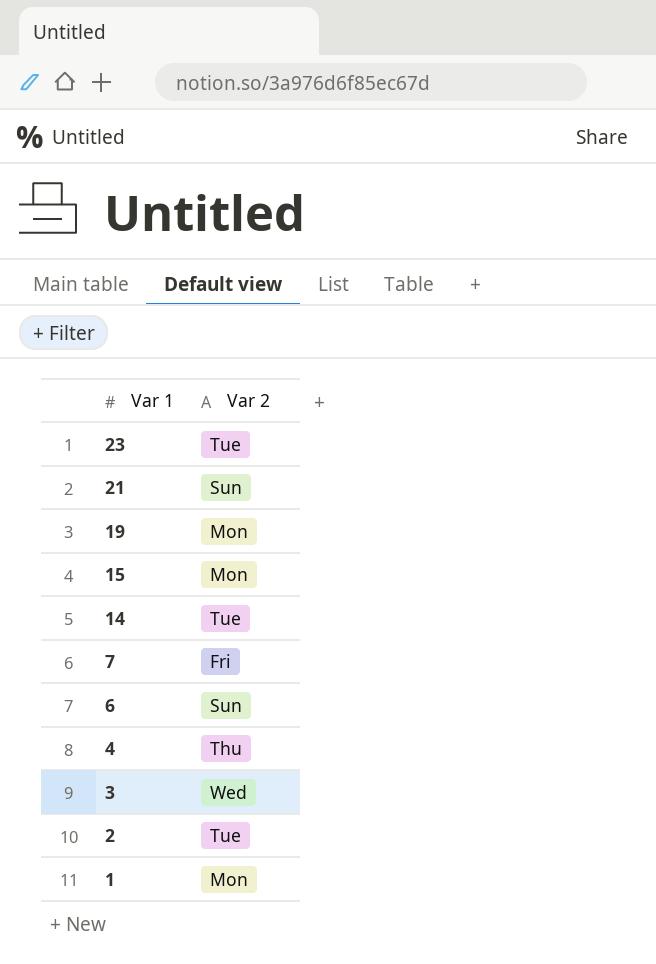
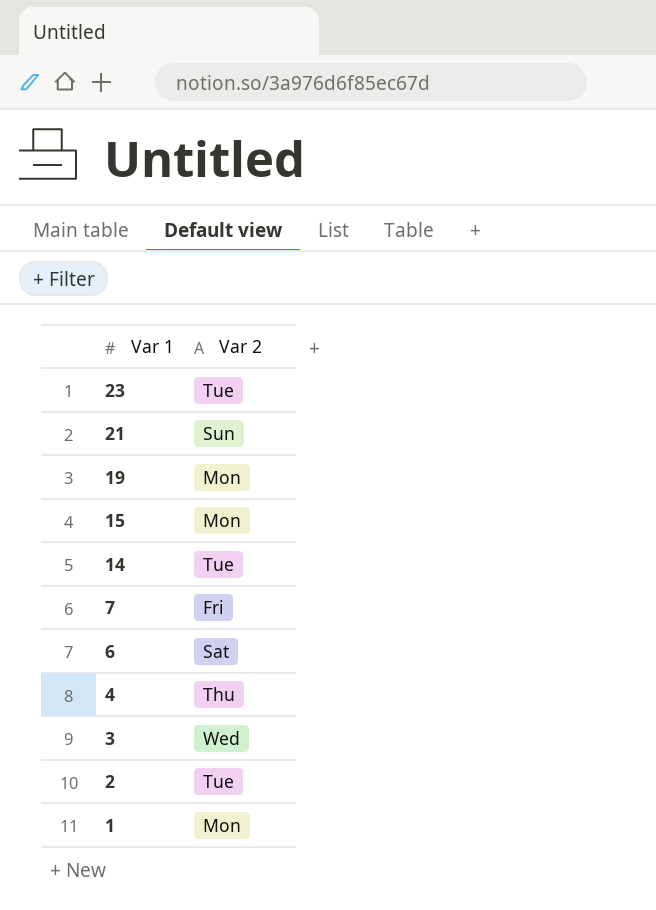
6 | Var 2: Sun -> Sat

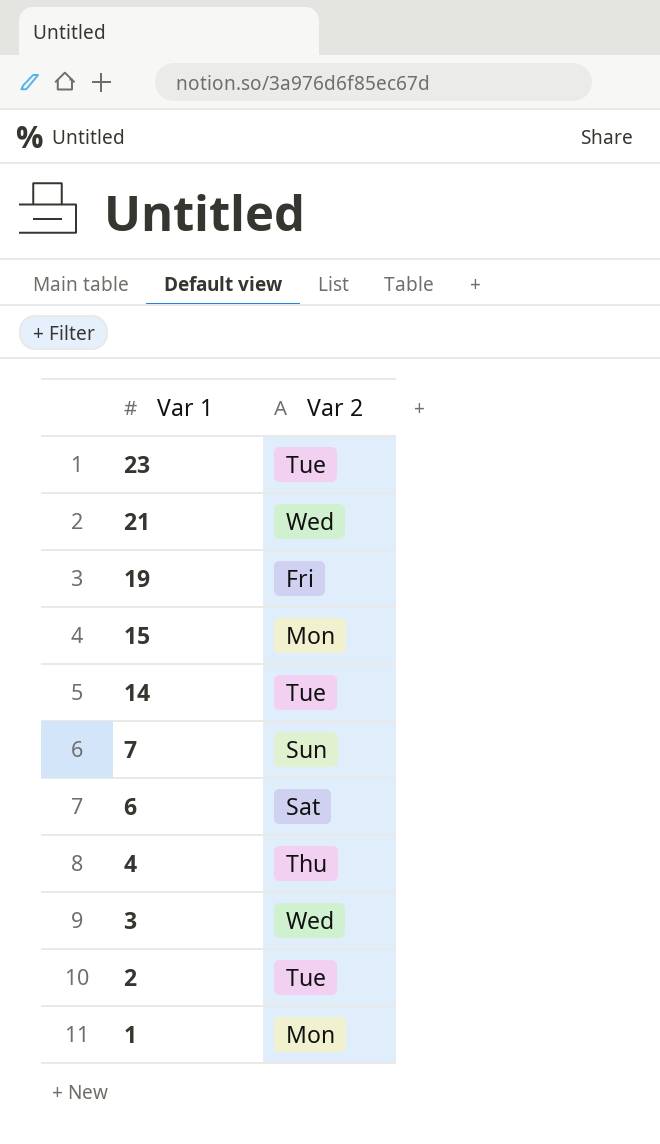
21 | Var 2: Sun -> Wed
19 | Var 2: Mon -> Fri
7 | Var 2: Fri -> Sun

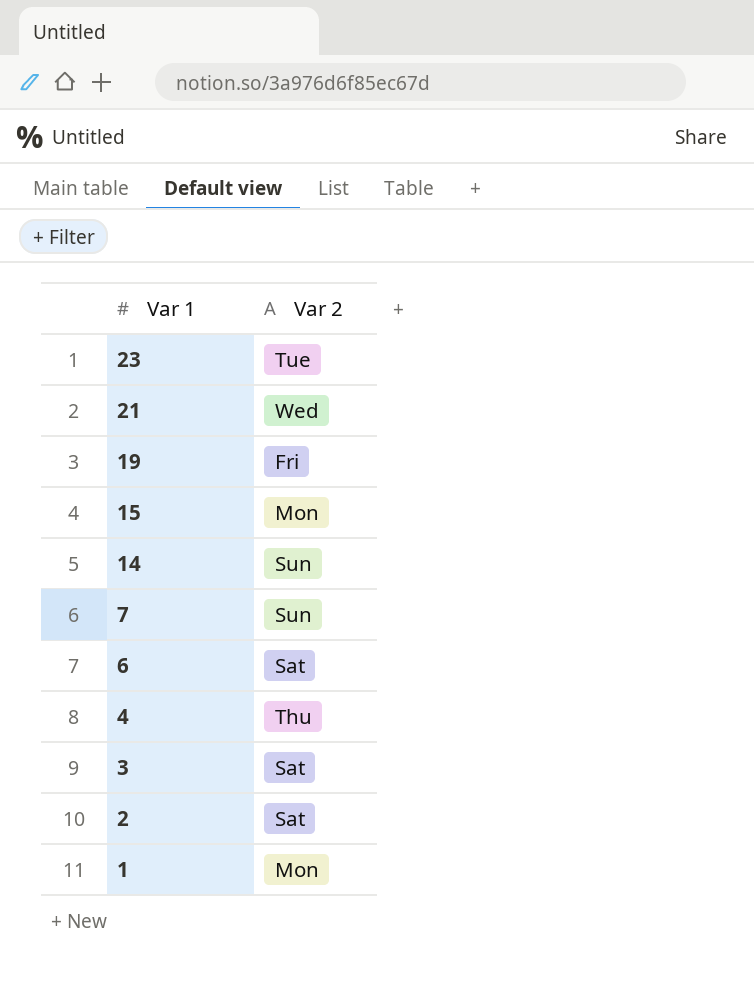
14 | Var 2: Tue -> Sun
3 | Var 2: Wed -> Sat
2 | Var 2: Tue -> Sat

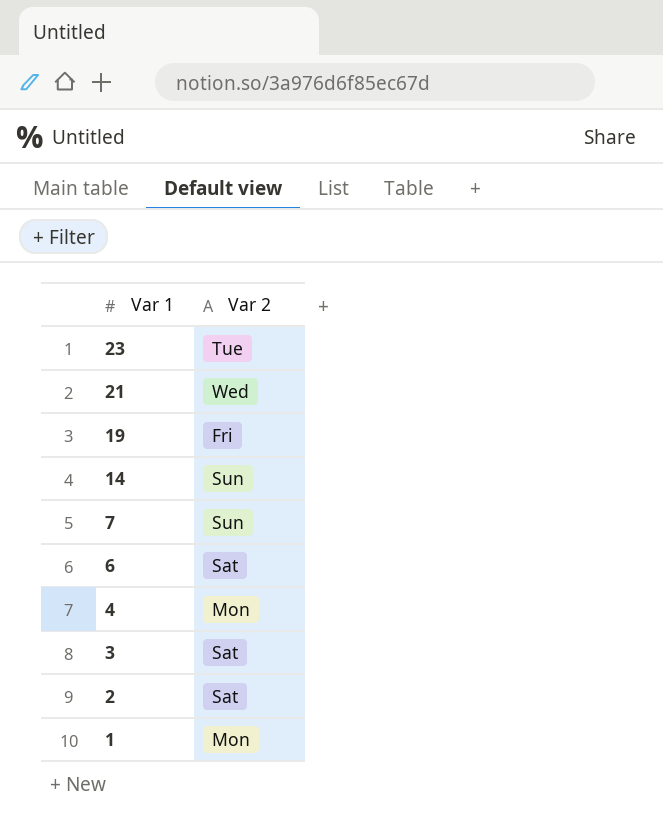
row 15: Mon -> none
4 | Var 2: Thu -> Mon

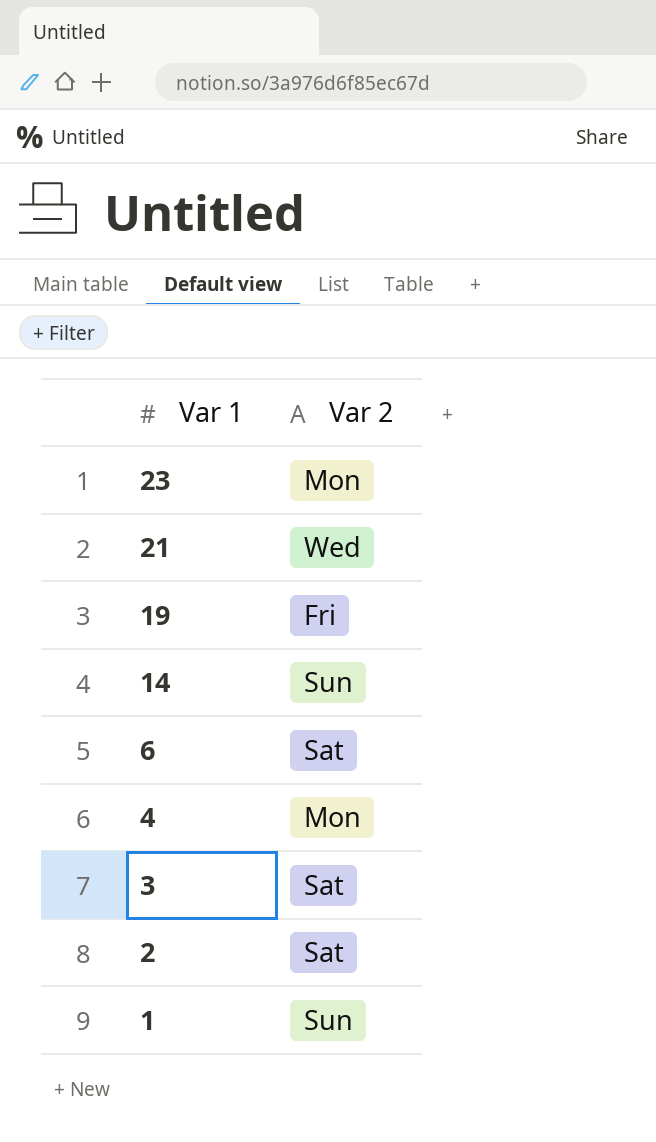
row 7: Sun -> none
23 | Var 2: Tue -> Mon
1 | Var 2: Mon -> Sun

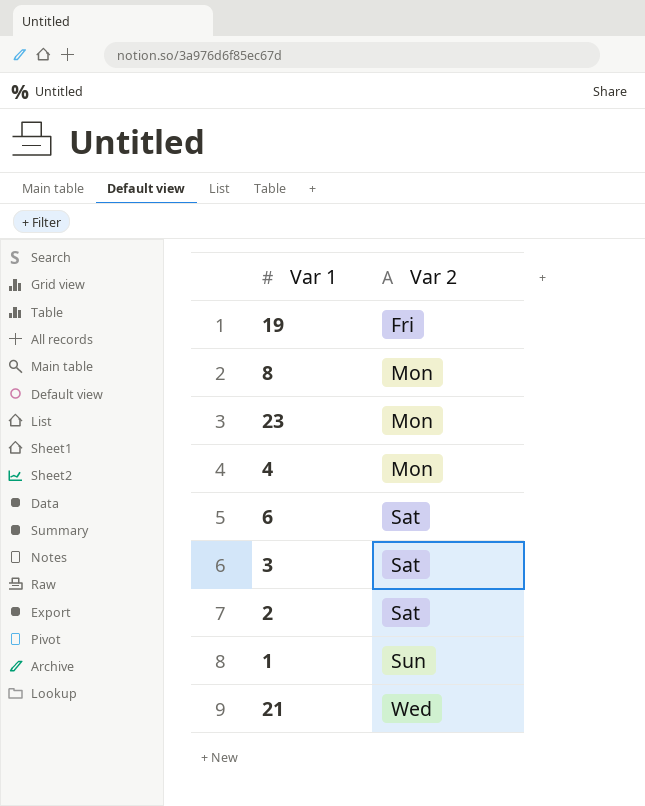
row order: Var 1 descending -> Var 2 ascending
row 14: Sun -> none
row 8: none -> Mon

